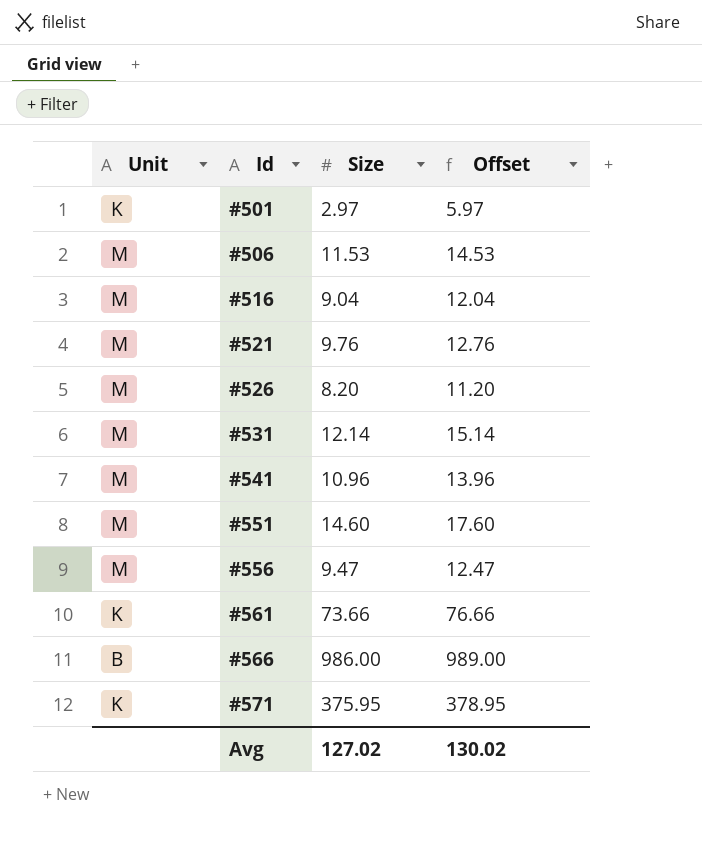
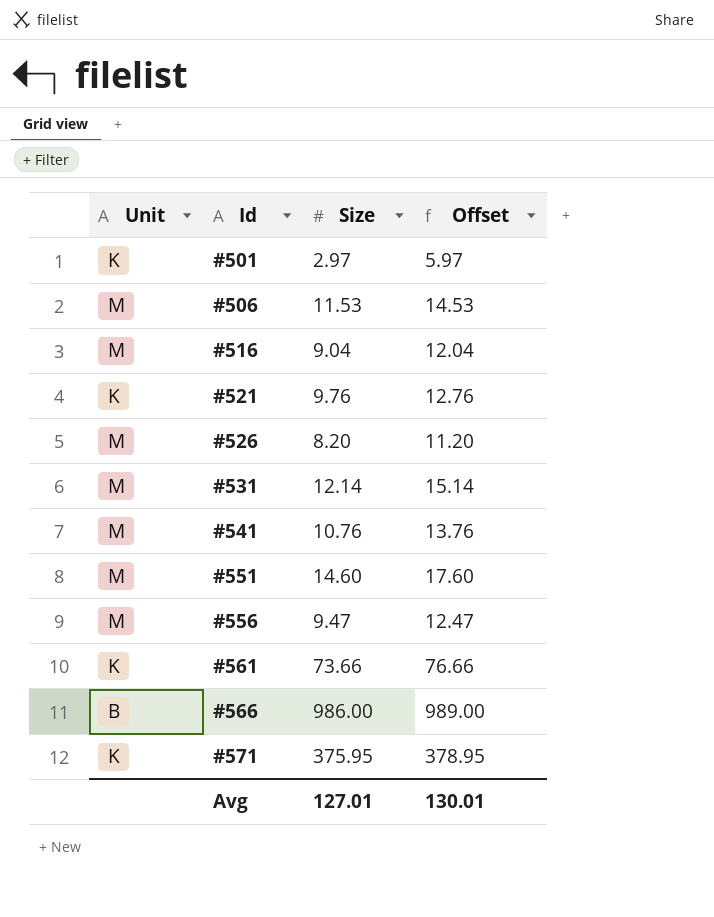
#521 | Unit: M -> K
#541 | Size: 10.96 -> 10.76
#541 | Offset: 13.96 -> 13.76
Avg | Size: 127.02 -> 127.01
Avg | Offset: 130.02 -> 130.01

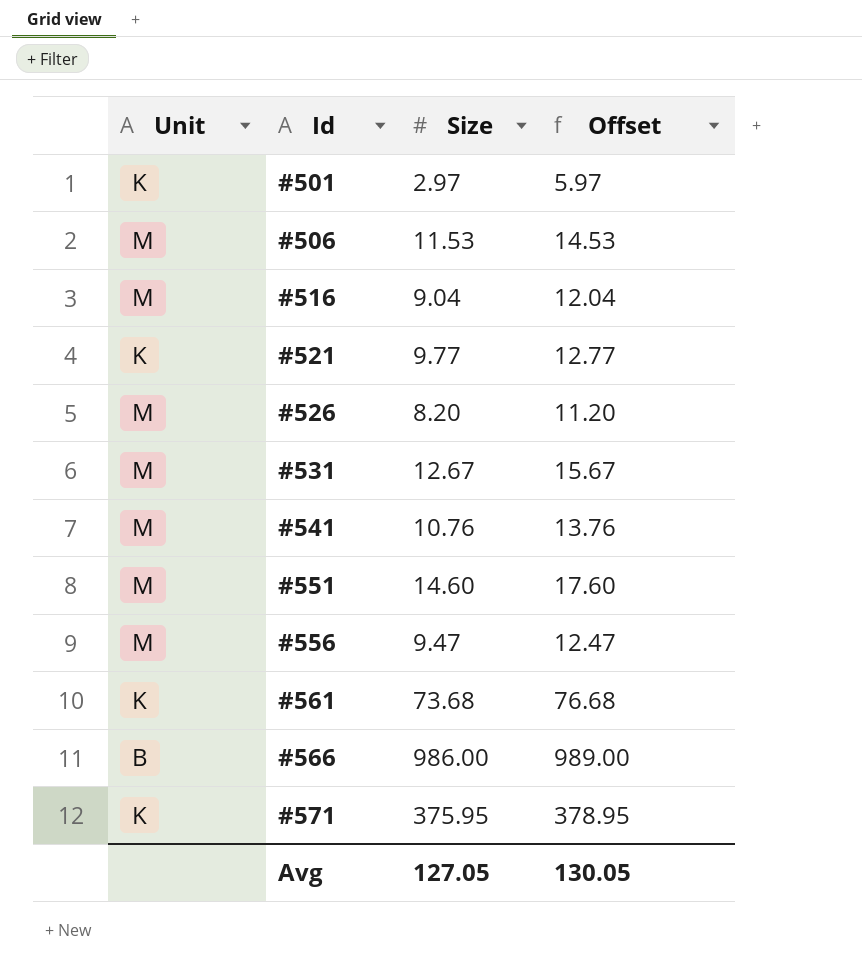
#521 | Size: 9.76 -> 9.77
#521 | Offset: 12.76 -> 12.77
#531 | Size: 12.14 -> 12.67
#531 | Offset: 15.14 -> 15.67
#561 | Size: 73.66 -> 73.68
#561 | Offset: 76.66 -> 76.68
Avg | Size: 127.01 -> 127.05
Avg | Offset: 130.01 -> 130.05

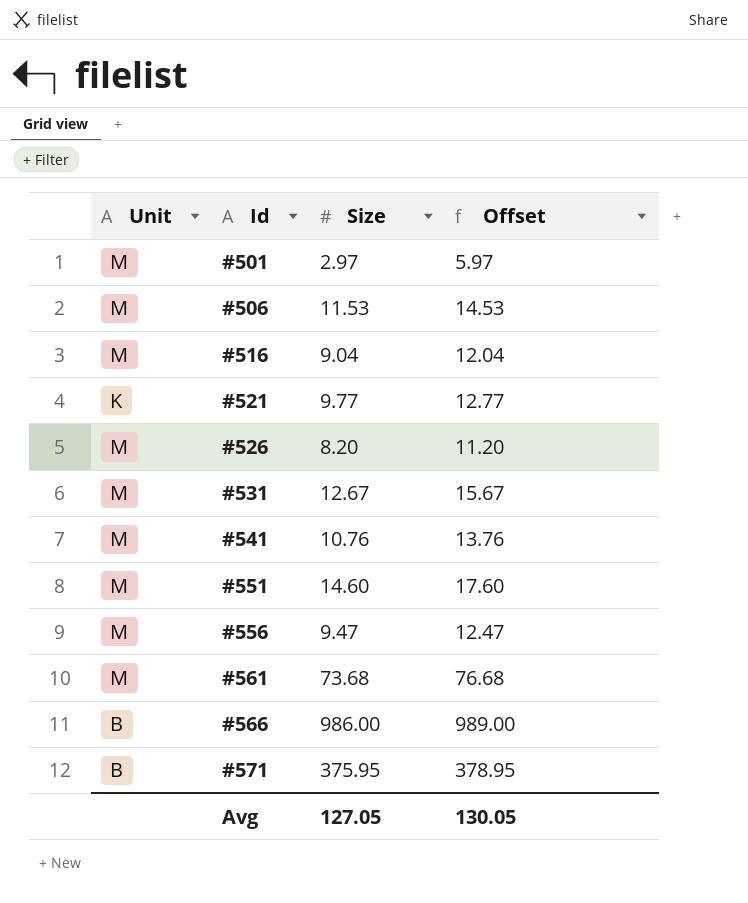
#501 | Unit: K -> M
#561 | Unit: K -> M
#571 | Unit: K -> B

